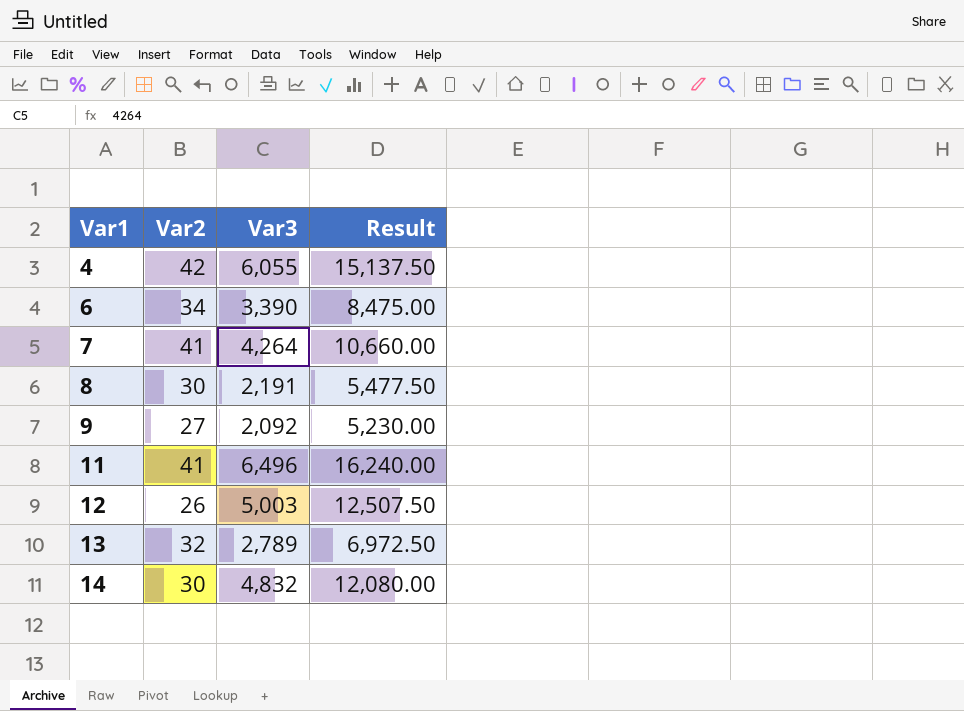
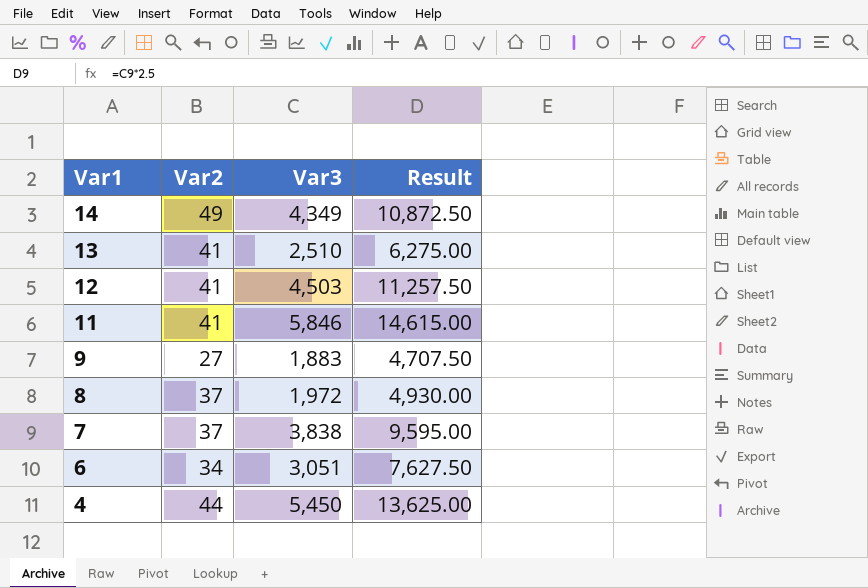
row order: Var1 ascending -> Var1 descending
14 | Var2: 30 -> 49
14 | Var3: 4,832 -> 4,349
14 | Result: 12,080.00 -> 10,872.50
13 | Var2: 32 -> 41
13 | Var3: 2,789 -> 2,510
13 | Result: 6,972.50 -> 6,275.00
12 | Var2: 26 -> 41
12 | Var3: 5,003 -> 4,503
12 | Result: 12,507.50 -> 11,257.50
11 | Var3: 6,496 -> 5,846
11 | Result: 16,240.00 -> 14,615.00
9 | Var3: 2,092 -> 1,883
9 | Result: 5,230.00 -> 4,707.50
8 | Var2: 30 -> 37
8 | Var3: 2,191 -> 1,972
8 | Result: 5,477.50 -> 4,930.00
7 | Var2: 41 -> 37
7 | Var3: 4,264 -> 3,838
7 | Result: 10,660.00 -> 9,595.00
6 | Var3: 3,390 -> 3,051
6 | Result: 8,475.00 -> 7,627.50
4 | Var2: 42 -> 44
4 | Var3: 6,055 -> 5,450
4 | Result: 15,137.50 -> 13,625.00

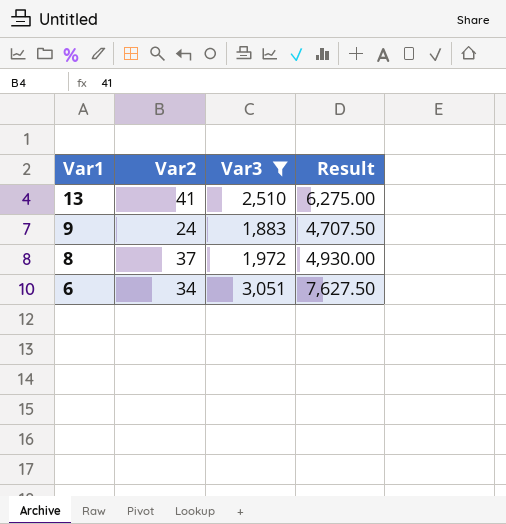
filter: none -> Var3 <= 3,051
9 | Var2: 27 -> 24

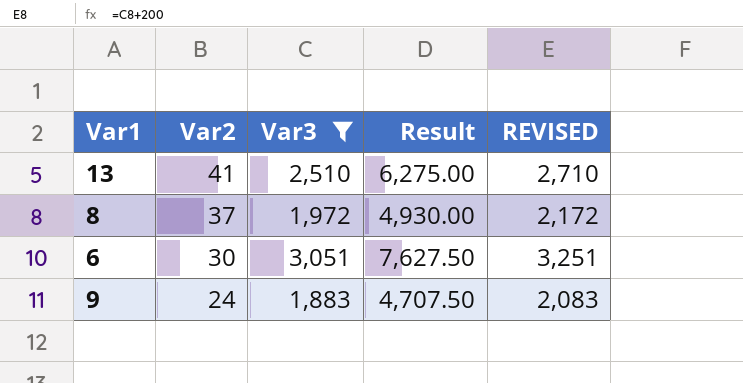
row order: Var1 descending -> Var2 descending
column REVISED | formula: none -> [Var3] + 200
6 | Var2: 34 -> 30

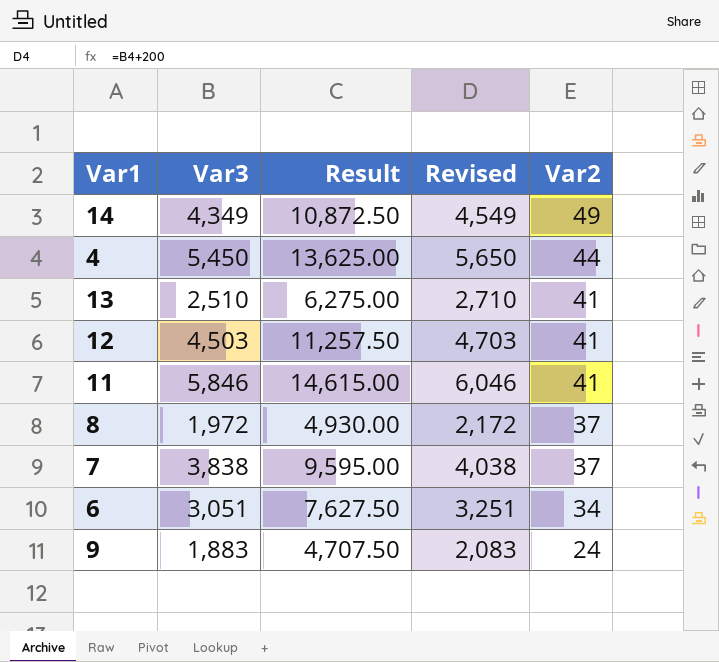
filter: Var3 <= 3,051 -> none
column name: REVISED -> Revised
column Var2 | position: 2 -> 5
6 | Var2: 30 -> 34

